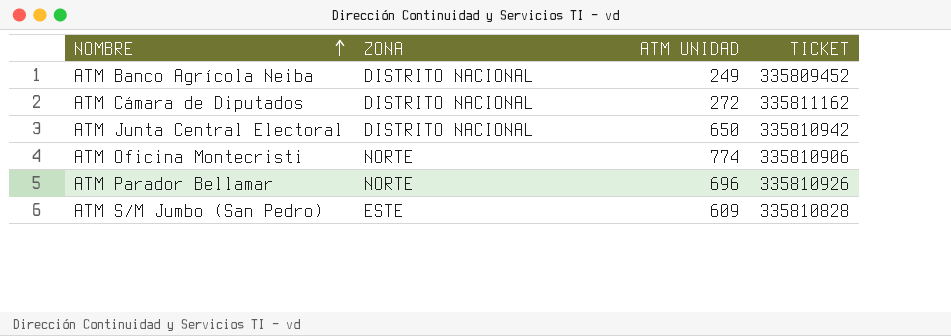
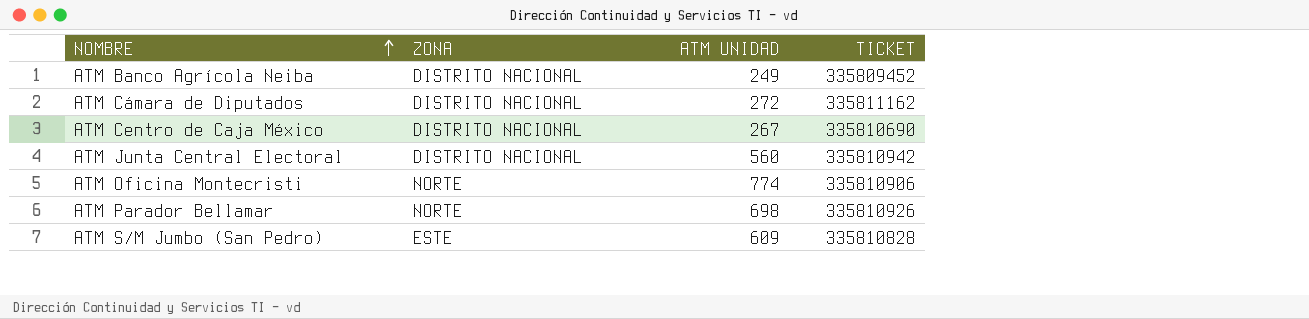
row ATM Centro de Caja México: none -> DISTRITO NACIONAL | 267 | 335810690
ATM Junta Central Electoral | ATM UNIDAD: 650 -> 560
ATM Parador Bellamar | ATM UNIDAD: 696 -> 698

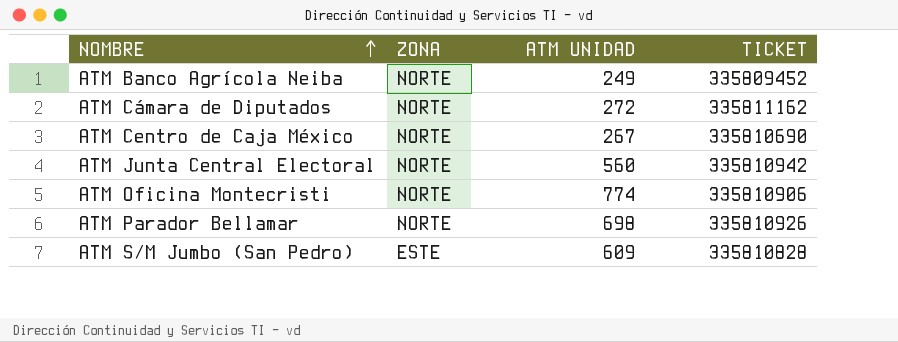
ATM Banco Agrícola Neiba | ZONA: DISTRITO NACIONAL -> NORTE
ATM Cámara de Diputados | ZONA: DISTRITO NACIONAL -> NORTE
ATM Centro de Caja México | ZONA: DISTRITO NACIONAL -> NORTE
ATM Junta Central Electoral | ZONA: DISTRITO NACIONAL -> NORTE

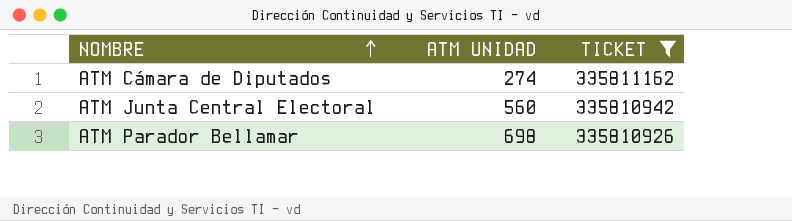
filter: none -> TICKET >= 335810926
column ZONA | position: 2 -> none
ATM Cámara de Diputados | ATM UNIDAD: 272 -> 274

